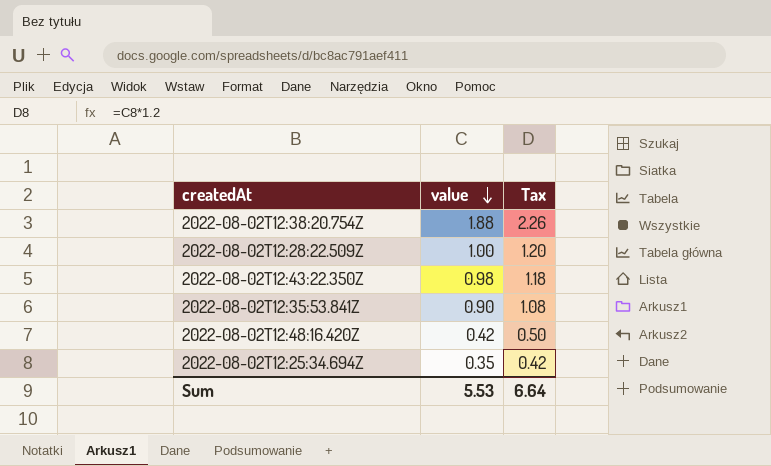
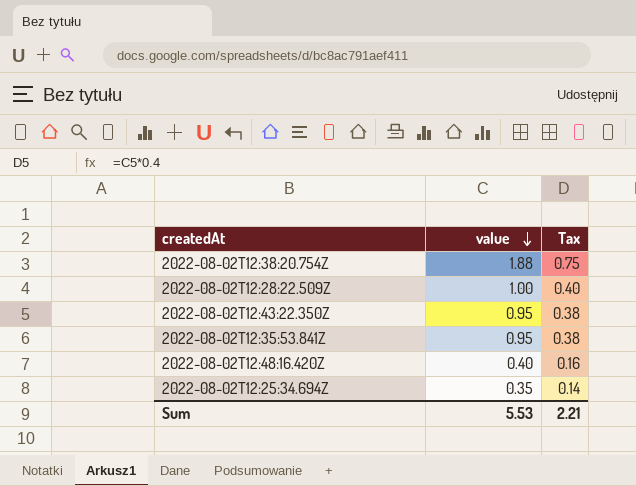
column Tax | formula: [value] * 1.2 -> [value] * 0.4
2022-08-02T12:43:22.350Z | value: 0.98 -> 0.95
2022-08-02T12:35:53.841Z | value: 0.90 -> 0.95
2022-08-02T12:48:16.420Z | value: 0.42 -> 0.40
Sum | Tax: 6.64 -> 2.21

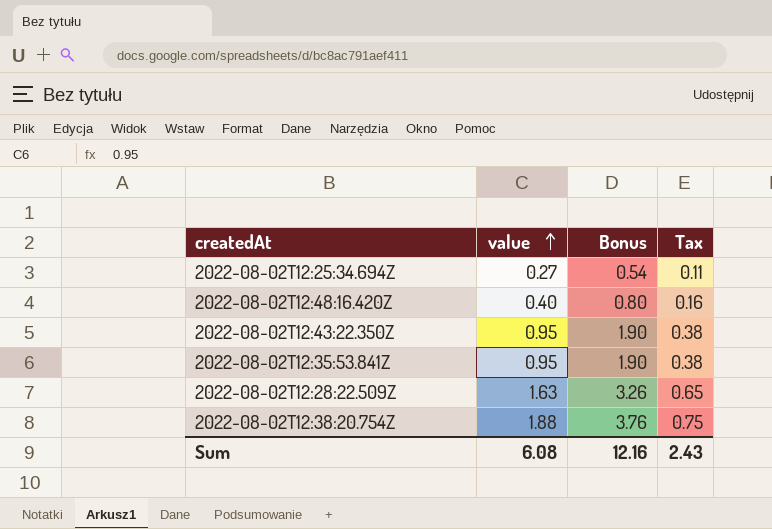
row order: value descending -> value ascending
column Bonus | formula: none -> [value] * 2
2022-08-02T12:25:34.694Z | value: 0.35 -> 0.27
2022-08-02T12:25:34.694Z | Tax: 0.14 -> 0.11
2022-08-02T12:28:22.509Z | value: 1.00 -> 1.63
2022-08-02T12:28:22.509Z | Tax: 0.40 -> 0.65
Sum | value: 5.53 -> 6.08
Sum | Tax: 2.21 -> 2.43

